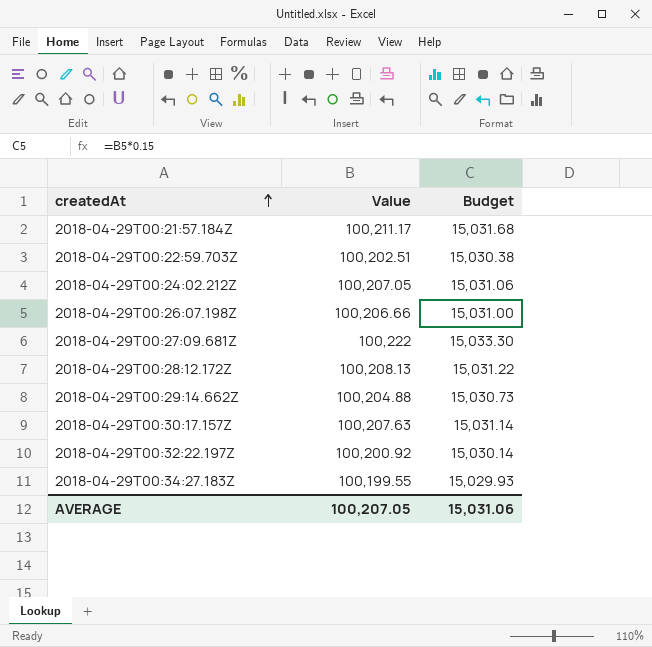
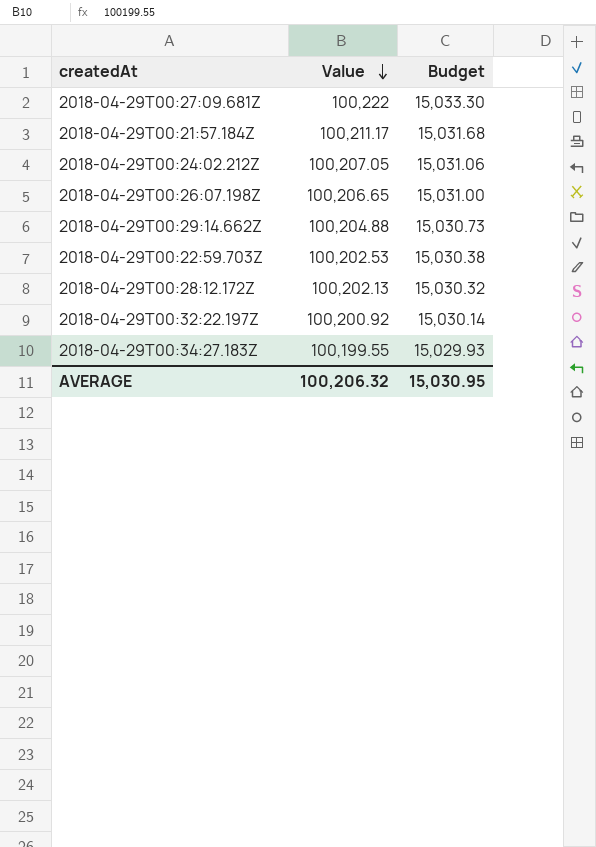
row order: createdAt ascending -> Value descending
row 2018-04-29T00:30:17.157Z: 100,207.63 | 15,031.14 -> none
2018-04-29T00:26:07.198Z | Value: 100,206.66 -> 100,206.65
2018-04-29T00:22:59.703Z | Value: 100,202.51 -> 100,202.53
2018-04-29T00:28:12.172Z | Value: 100,208.13 -> 100,202.13
2018-04-29T00:28:12.172Z | Budget: 15,031.22 -> 15,030.32
AVERAGE | Value: 100,207.05 -> 100,206.32
AVERAGE | Budget: 15,031.06 -> 15,030.95

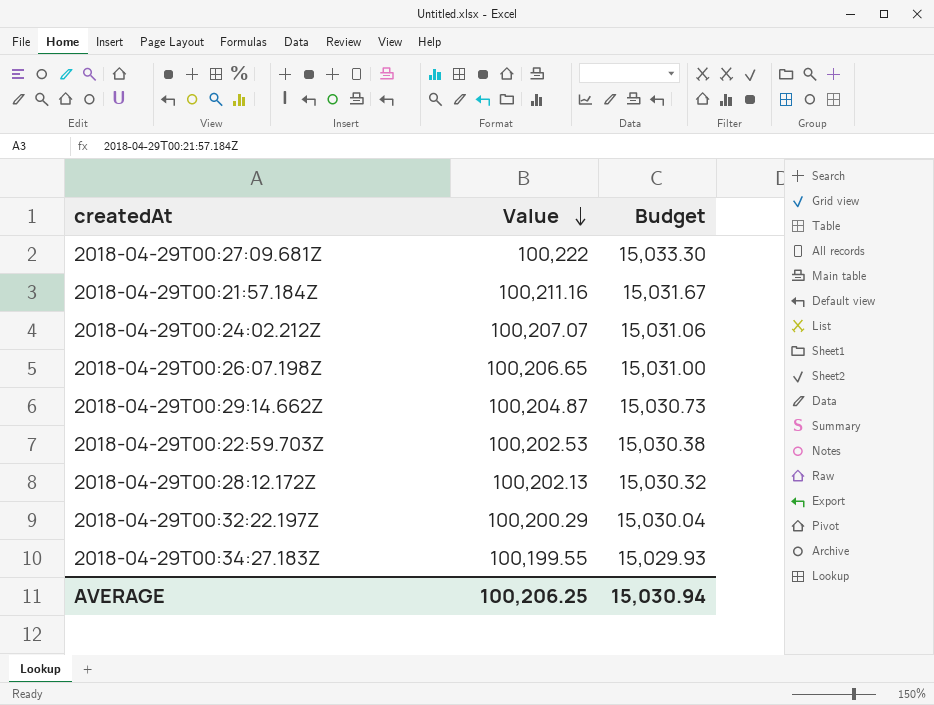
2018-04-29T00:21:57.184Z | Value: 100,211.17 -> 100,211.16
2018-04-29T00:21:57.184Z | Budget: 15,031.68 -> 15,031.67
2018-04-29T00:24:02.212Z | Value: 100,207.05 -> 100,207.07
2018-04-29T00:29:14.662Z | Value: 100,204.88 -> 100,204.87
2018-04-29T00:32:22.197Z | Value: 100,200.92 -> 100,200.29
2018-04-29T00:32:22.197Z | Budget: 15,030.14 -> 15,030.04
AVERAGE | Value: 100,206.32 -> 100,206.25
AVERAGE | Budget: 15,030.95 -> 15,030.94

